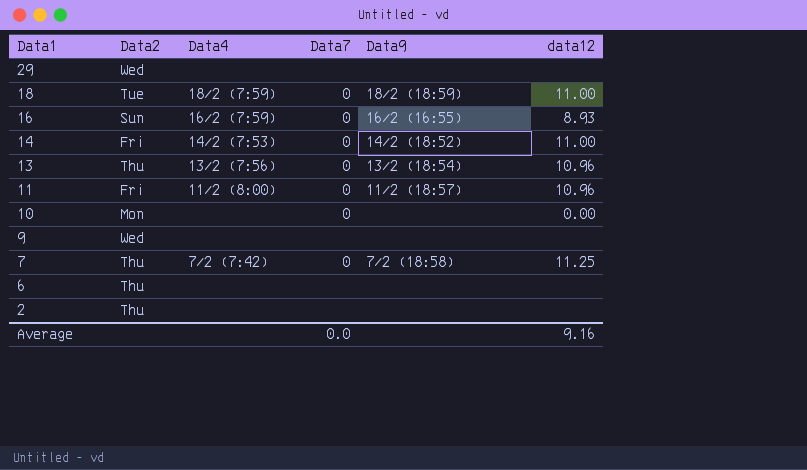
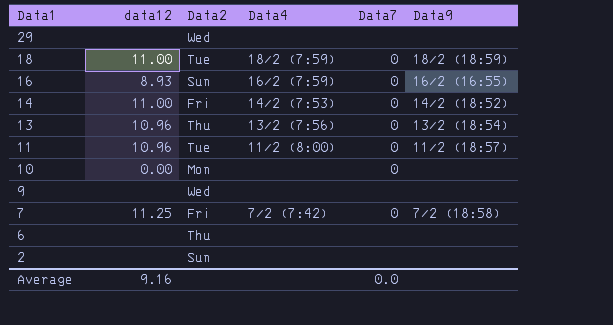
column data12 | position: 6 -> 2
11 | Data2: Fri -> Tue
7 | Data2: Thu -> Fri
2 | Data2: Thu -> Sun

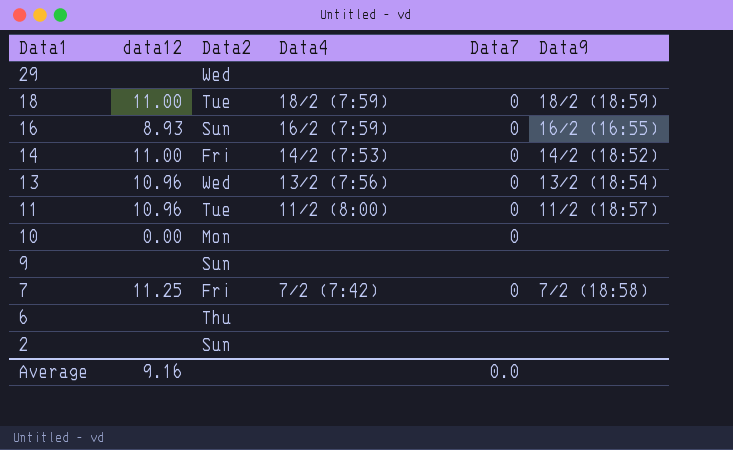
13 | Data2: Thu -> Wed
9 | Data2: Wed -> Sun

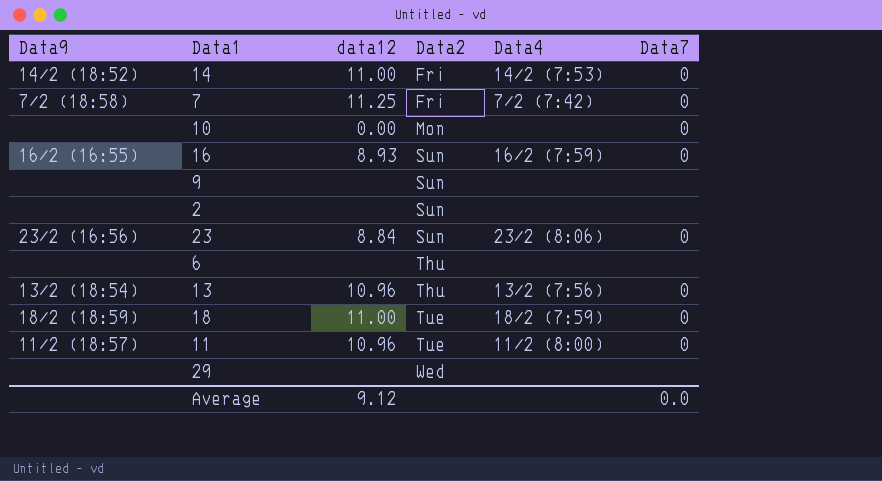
row order: Data1 descending -> Data2 ascending
column Data9 | position: 6 -> 1
row 23: none -> 23/2 (16:56) | 8.84 | Sun | 23/2 (8:06) | 0
13 | Data2: Wed -> Thu
Average | data12: 9.16 -> 9.12

